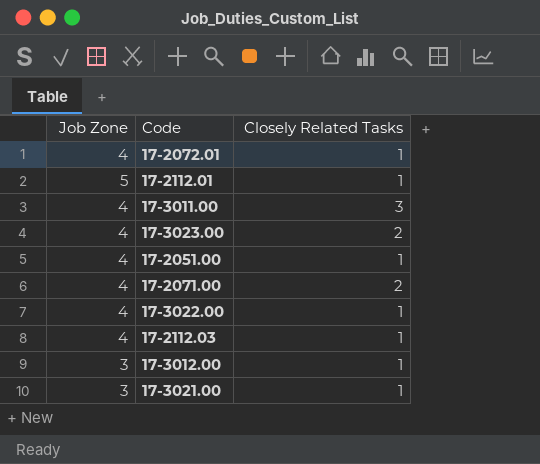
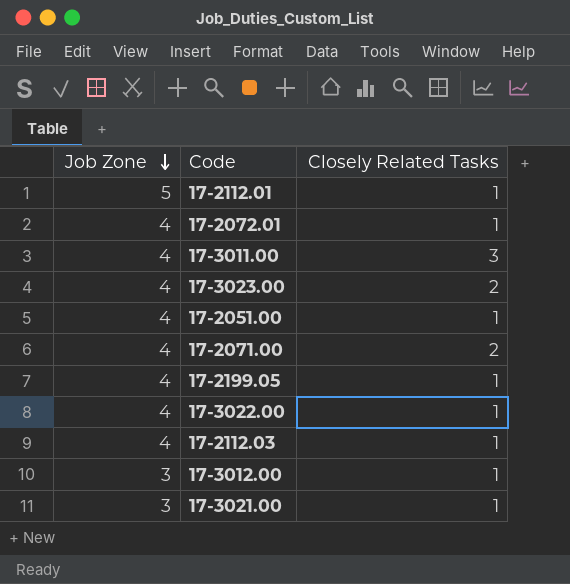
row order: none -> Job Zone descending
row 17-2199.05: none -> 4 | 1

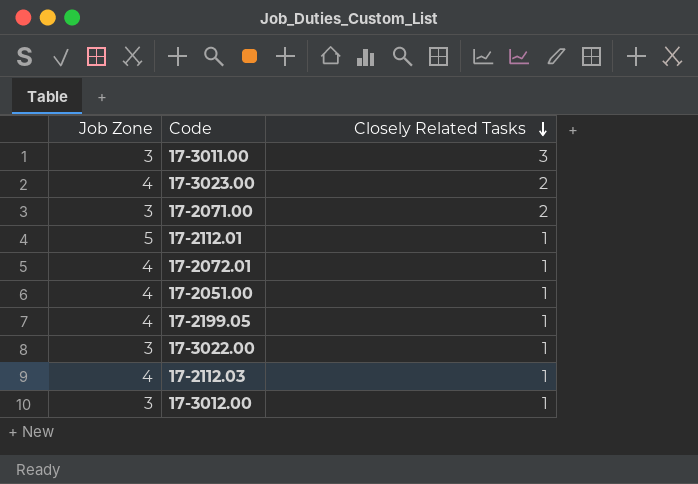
row order: Job Zone descending -> Closely Related Tasks descending
row 17-3021.00: 3 | 1 -> none
17-3011.00 | Job Zone: 4 -> 3
17-2071.00 | Job Zone: 4 -> 3
17-3022.00 | Job Zone: 4 -> 3

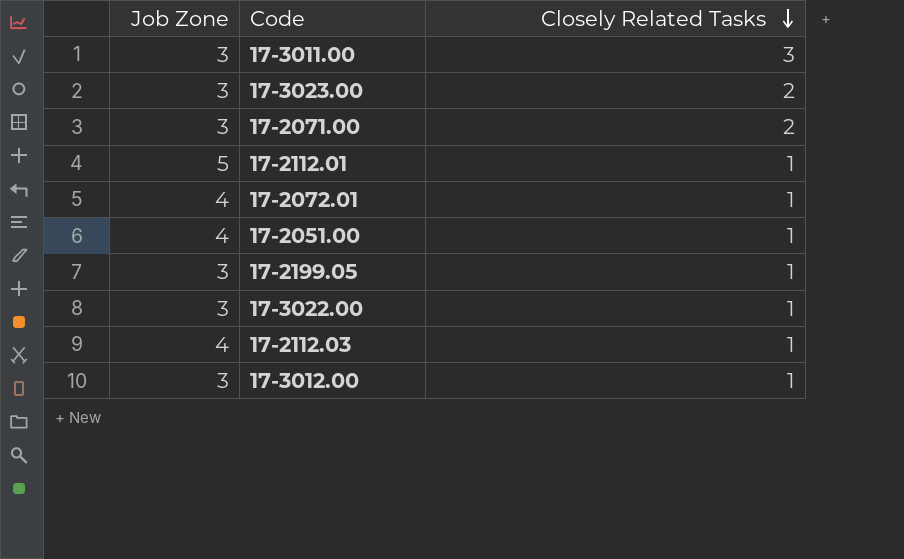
17-3023.00 | Job Zone: 4 -> 3
17-2199.05 | Job Zone: 4 -> 3

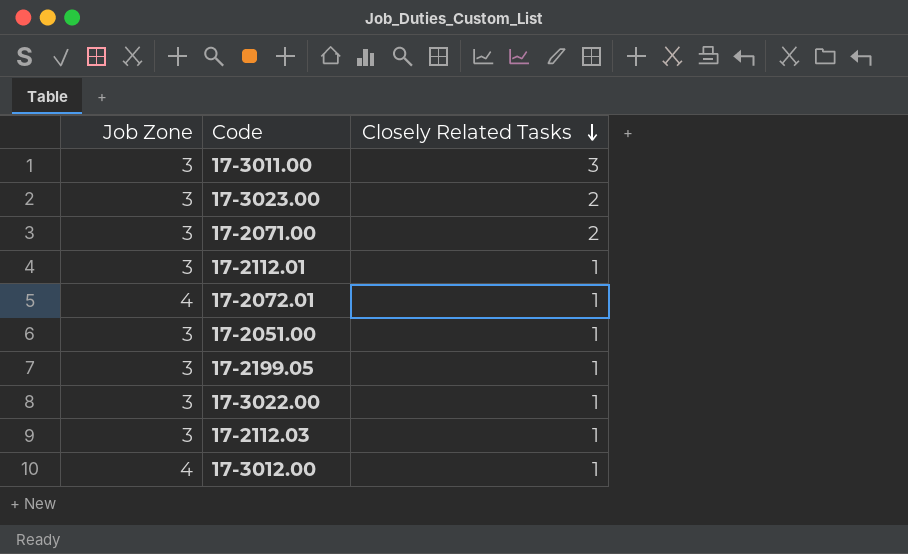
17-2112.01 | Job Zone: 5 -> 3
17-2051.00 | Job Zone: 4 -> 3
17-2112.03 | Job Zone: 4 -> 3
17-3012.00 | Job Zone: 3 -> 4

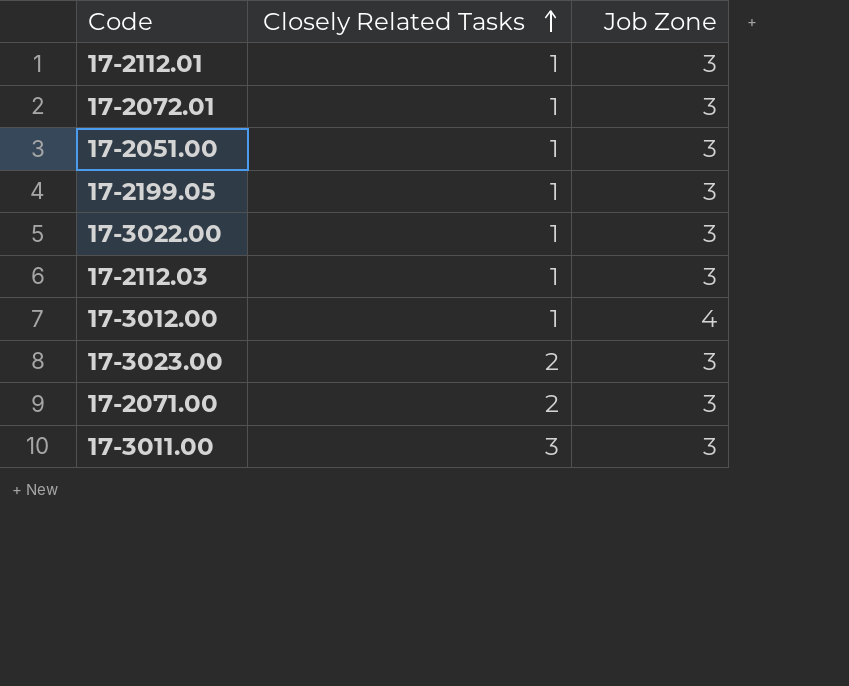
row order: Closely Related Tasks descending -> Closely Related Tasks ascending
column Job Zone | position: 1 -> 3
17-2072.01 | Job Zone: 4 -> 3

